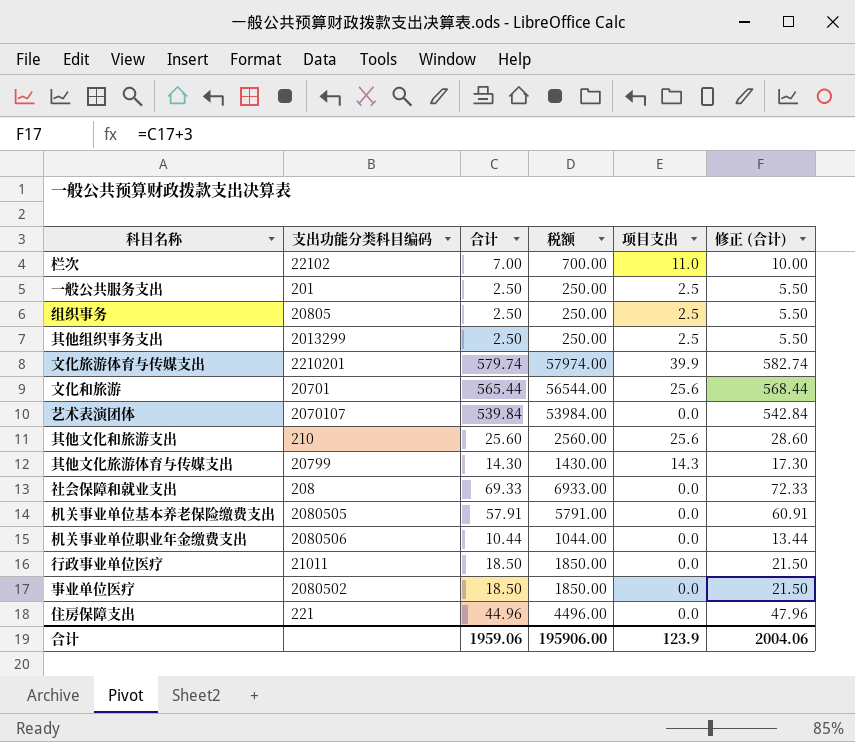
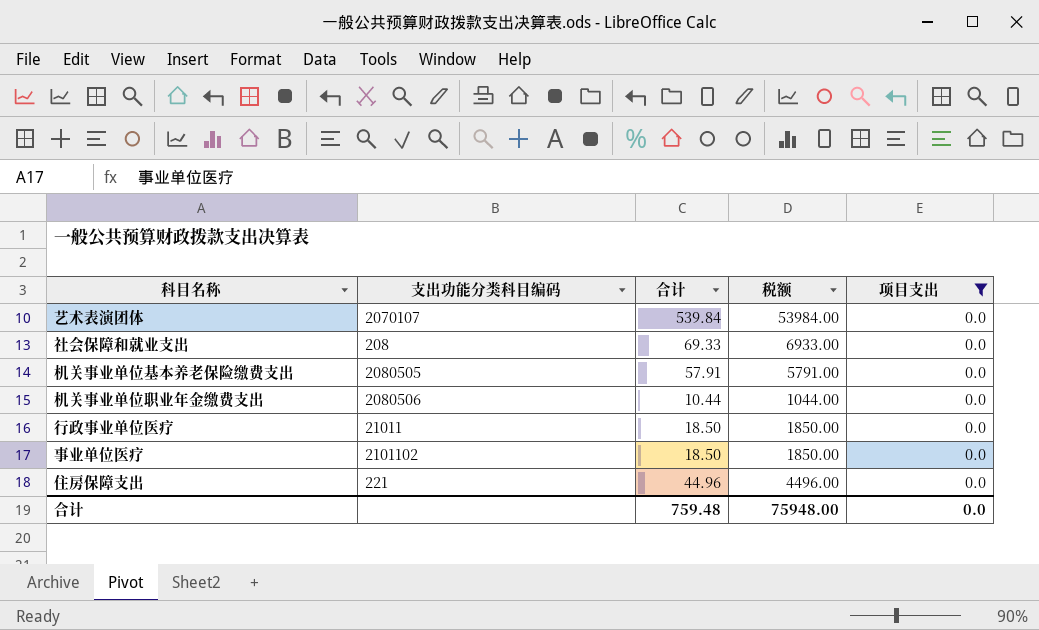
filter: none -> 项目支出 = 0.0
column 修正 (合计) | formula: [合计] + 3 -> none
事业单位医疗 | 支出功能分类科目编码: 2080502 -> 2101102
合计 | 合计: 1959.06 -> 759.48
合计 | 税额: 195906.00 -> 75948.00
合计 | 项目支出: 123.9 -> 0.0

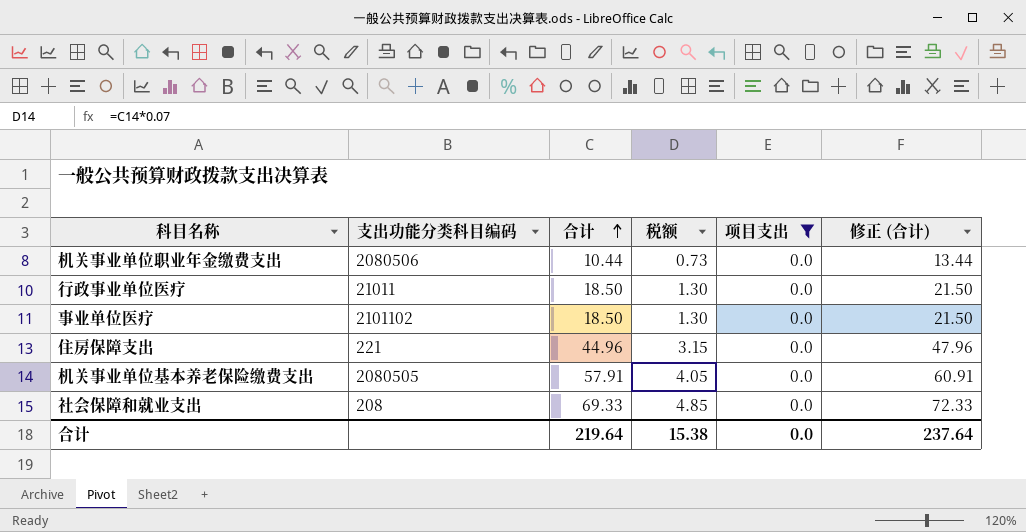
row order: none -> 合计 ascending
column 税额 | formula: [合计] * 100 -> [合计] * 0.07
column 修正 (合计) | formula: none -> [合计] + 3
row 艺术表演团体: 2070107 | 539.84 | 53984.00 | 0.0 -> none
合计 | 合计: 759.48 -> 219.64
合计 | 税额: 75948.00 -> 15.38

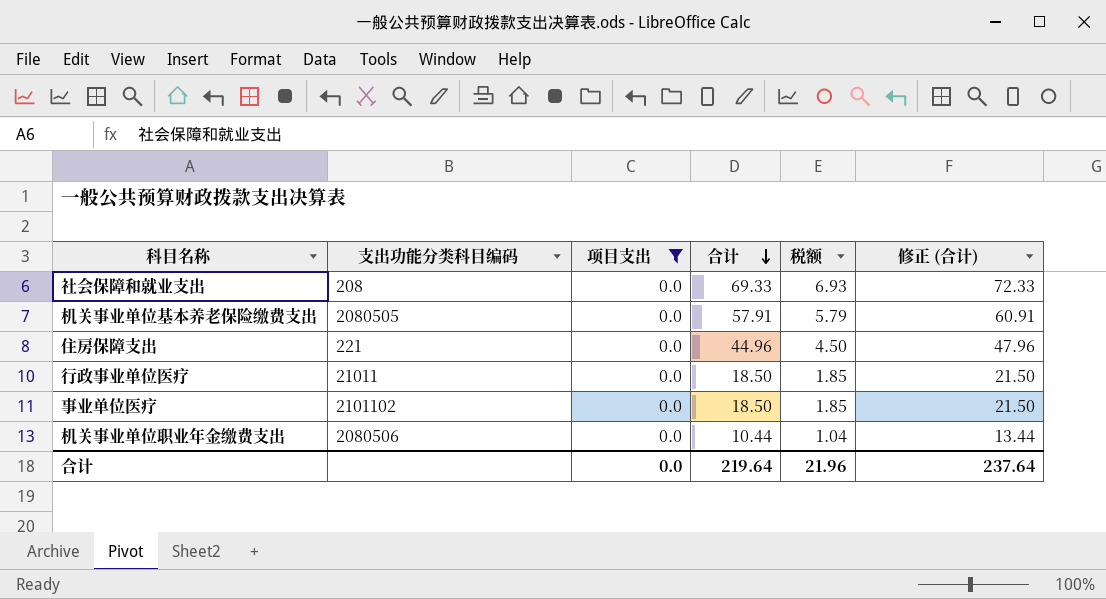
row order: 合计 ascending -> 合计 descending
column 项目支出 | position: 5 -> 3
column 税额 | formula: [合计] * 0.07 -> [合计] * 0.1
合计 | 税额: 15.38 -> 21.96

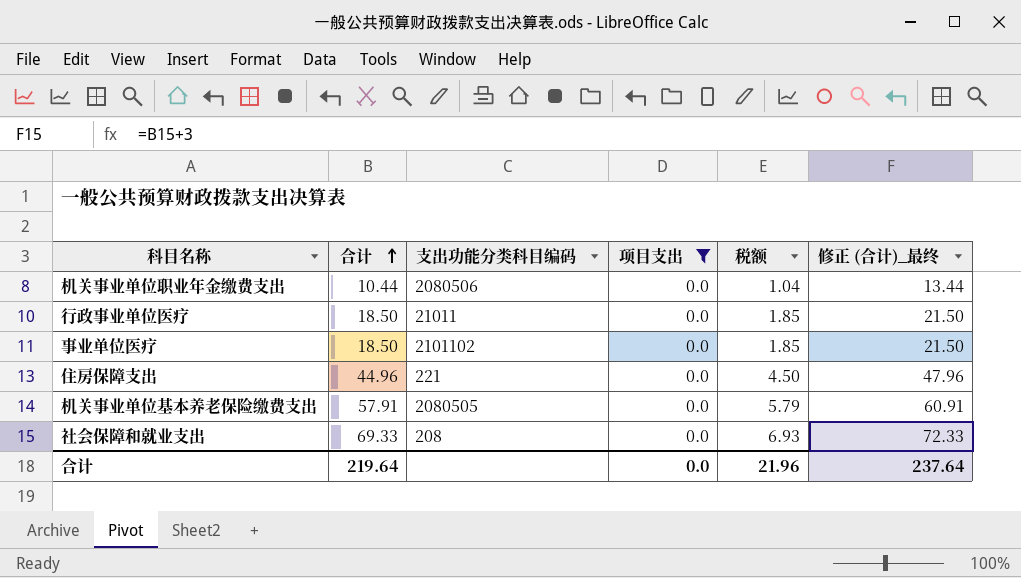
row order: 合计 descending -> 合计 ascending
column 合计 | position: 4 -> 2
column name: 修正 (合计) -> 修正 (合计)_最终

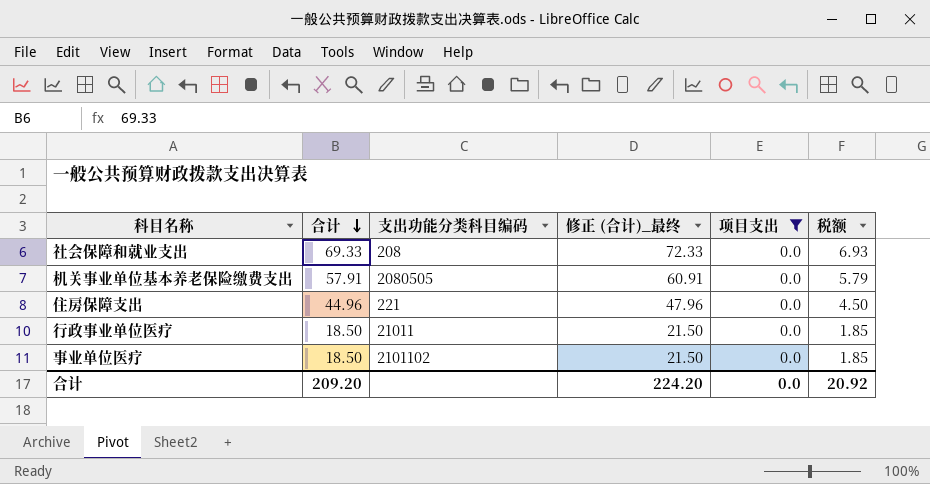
row order: 合计 ascending -> 合计 descending
column 修正 (合计)_最终 | position: 6 -> 4
row 机关事业单位职业年金缴费支出: 10.44 | 2080506 | 0.0 | 1.04 | 13.44 -> none
合计 | 合计: 219.64 -> 209.20
合计 | 修正 (合计)_最终: 237.64 -> 224.20
合计 | 税额: 21.96 -> 20.92

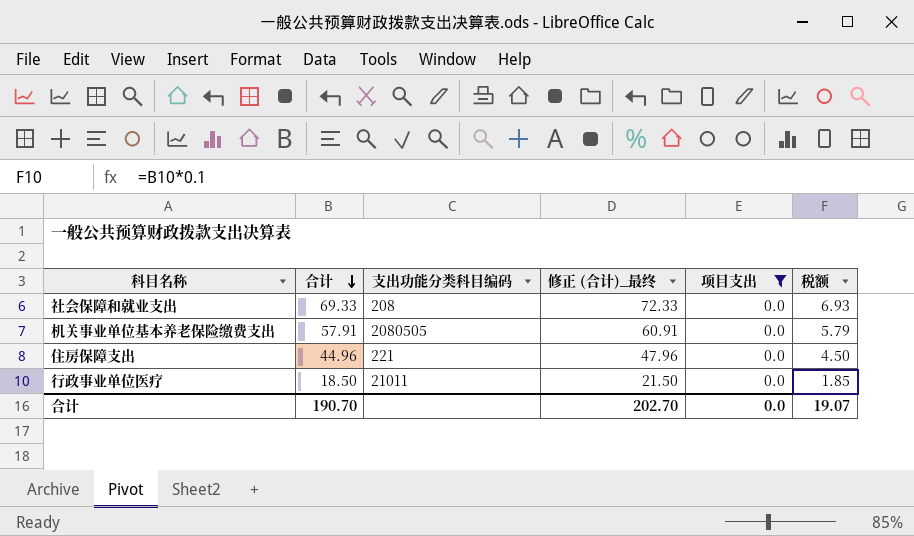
row 事业单位医疗: 18.50 | 2101102 | 21.50 | 0.0 | 1.85 -> none
合计 | 合计: 209.20 -> 190.70
合计 | 修正 (合计)_最终: 224.20 -> 202.70
合计 | 税额: 20.92 -> 19.07

